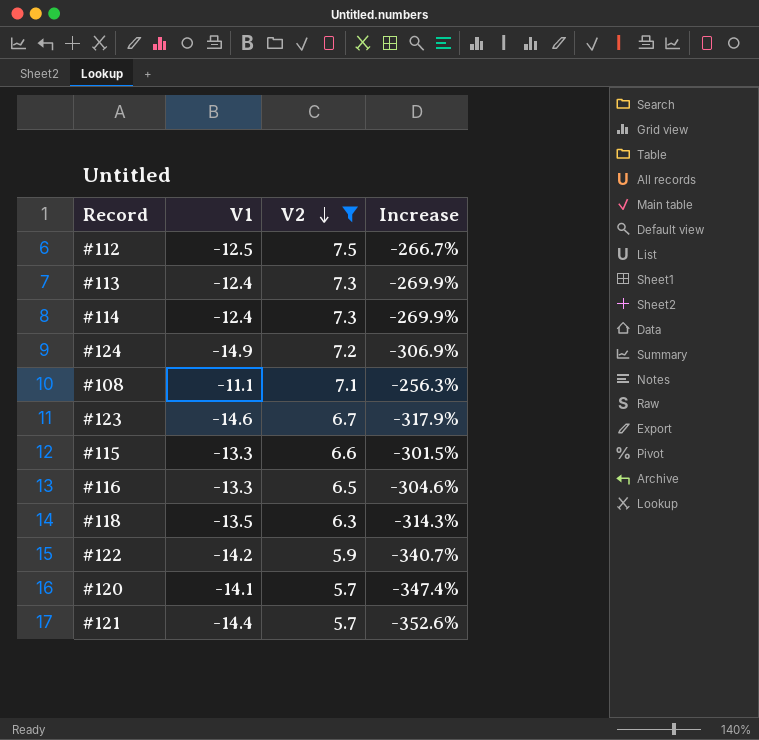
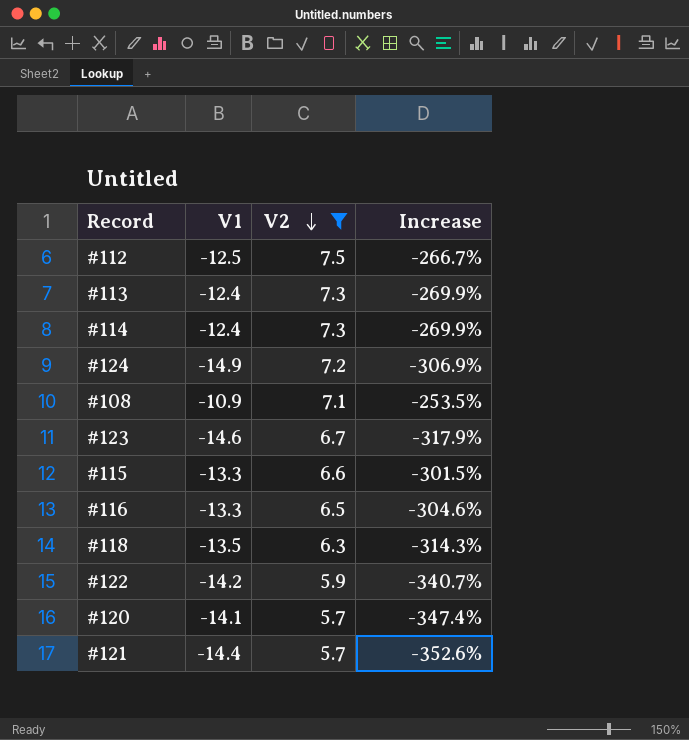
#108 | V1: -11.1 -> -10.9
#108 | Increase: -256.3% -> -253.5%

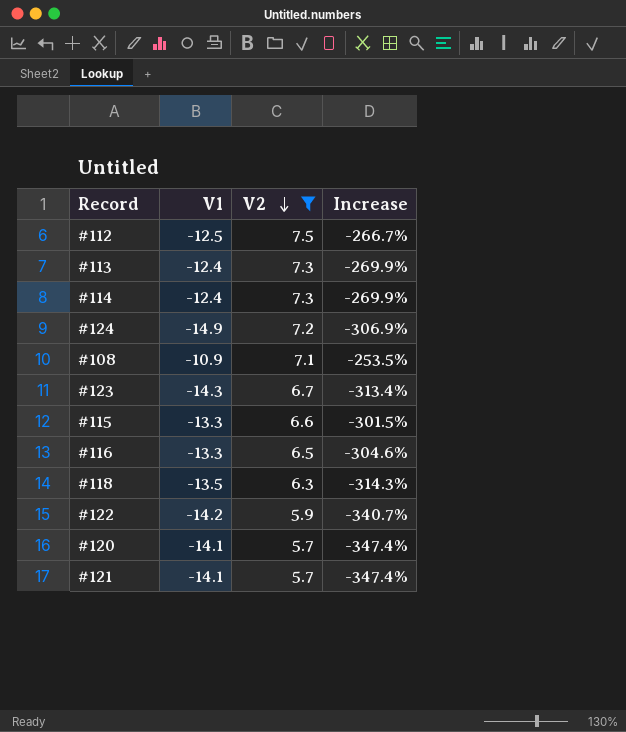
#123 | V1: -14.6 -> -14.3
#123 | Increase: -317.9% -> -313.4%
#121 | V1: -14.4 -> -14.1
#121 | Increase: -352.6% -> -347.4%

